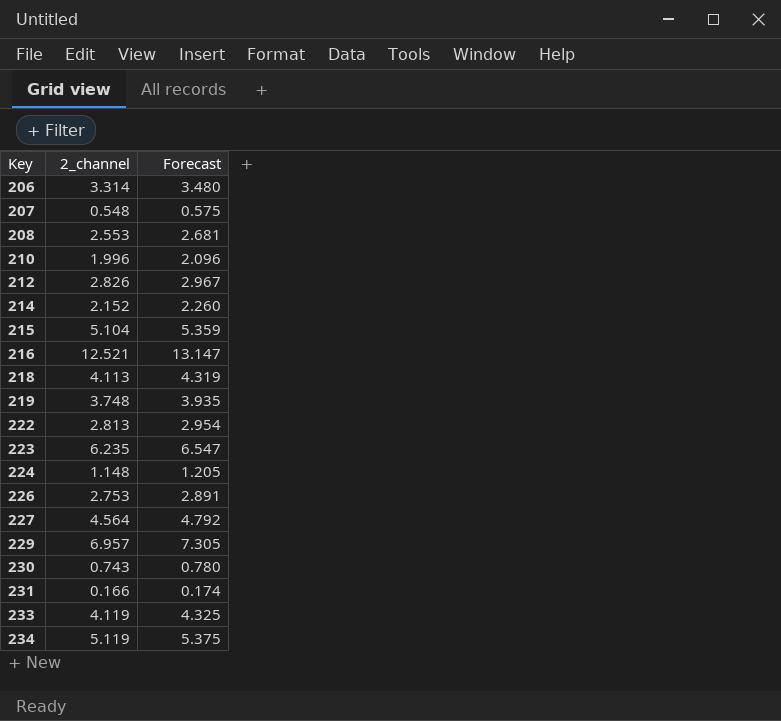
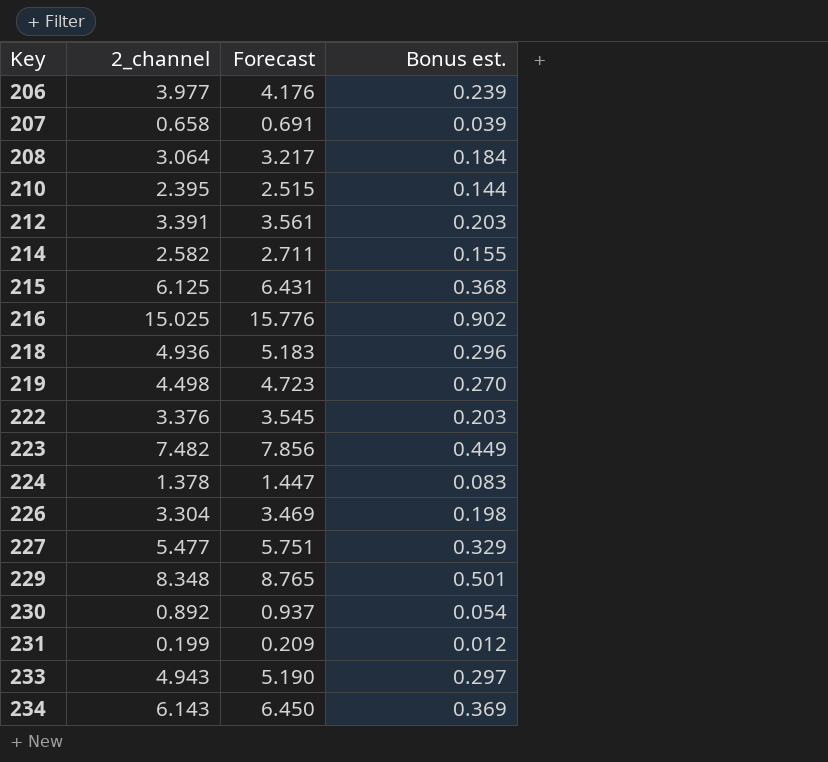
column Bonus est. | formula: none -> [2_channel] * 0.06
206 | 2_channel: 3.314 -> 3.977
206 | Forecast: 3.480 -> 4.176
207 | 2_channel: 0.548 -> 0.658
207 | Forecast: 0.575 -> 0.691
208 | 2_channel: 2.553 -> 3.064
208 | Forecast: 2.681 -> 3.217
210 | 2_channel: 1.996 -> 2.395
210 | Forecast: 2.096 -> 2.515
212 | 2_channel: 2.826 -> 3.391
212 | Forecast: 2.967 -> 3.561
214 | 2_channel: 2.152 -> 2.582
214 | Forecast: 2.260 -> 2.711
215 | 2_channel: 5.104 -> 6.125
215 | Forecast: 5.359 -> 6.431
216 | 2_channel: 12.521 -> 15.025
216 | Forecast: 13.147 -> 15.776
218 | 2_channel: 4.113 -> 4.936
218 | Forecast: 4.319 -> 5.183
219 | 2_channel: 3.748 -> 4.498
219 | Forecast: 3.935 -> 4.723
222 | 2_channel: 2.813 -> 3.376
222 | Forecast: 2.954 -> 3.545
223 | 2_channel: 6.235 -> 7.482
223 | Forecast: 6.547 -> 7.856
224 | 2_channel: 1.148 -> 1.378
224 | Forecast: 1.205 -> 1.447
226 | 2_channel: 2.753 -> 3.304
226 | Forecast: 2.891 -> 3.469
227 | 2_channel: 4.564 -> 5.477
227 | Forecast: 4.792 -> 5.751
229 | 2_channel: 6.957 -> 8.348
229 | Forecast: 7.305 -> 8.765
230 | 2_channel: 0.743 -> 0.892
230 | Forecast: 0.780 -> 0.937
231 | 2_channel: 0.166 -> 0.199
231 | Forecast: 0.174 -> 0.209
233 | 2_channel: 4.119 -> 4.943
233 | Forecast: 4.325 -> 5.190
234 | 2_channel: 5.119 -> 6.143
234 | Forecast: 5.375 -> 6.450

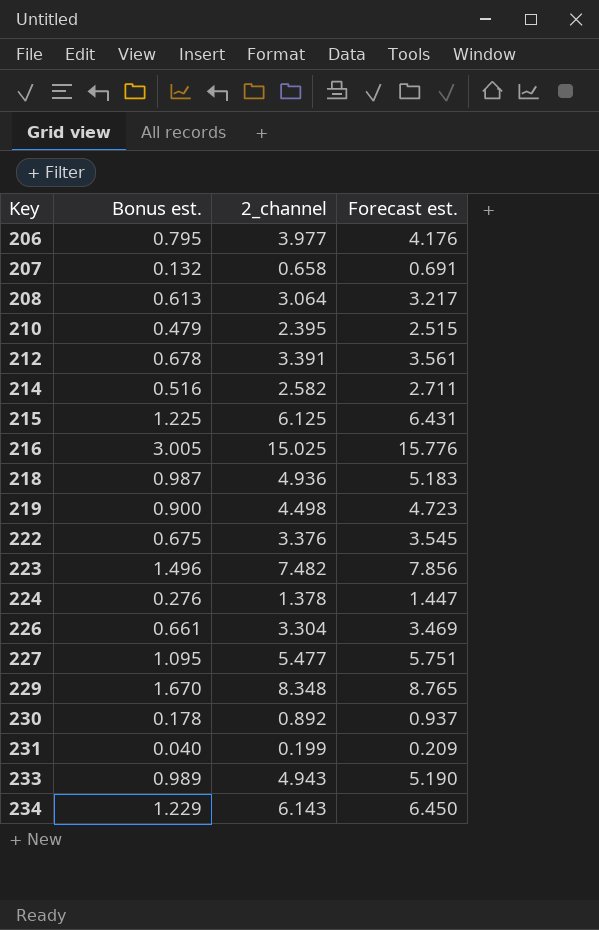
column Bonus est. | formula: [2_channel] * 0.06 -> [2_channel] * 0.2
column Bonus est. | position: 4 -> 2
column name: Forecast -> Forecast est.

